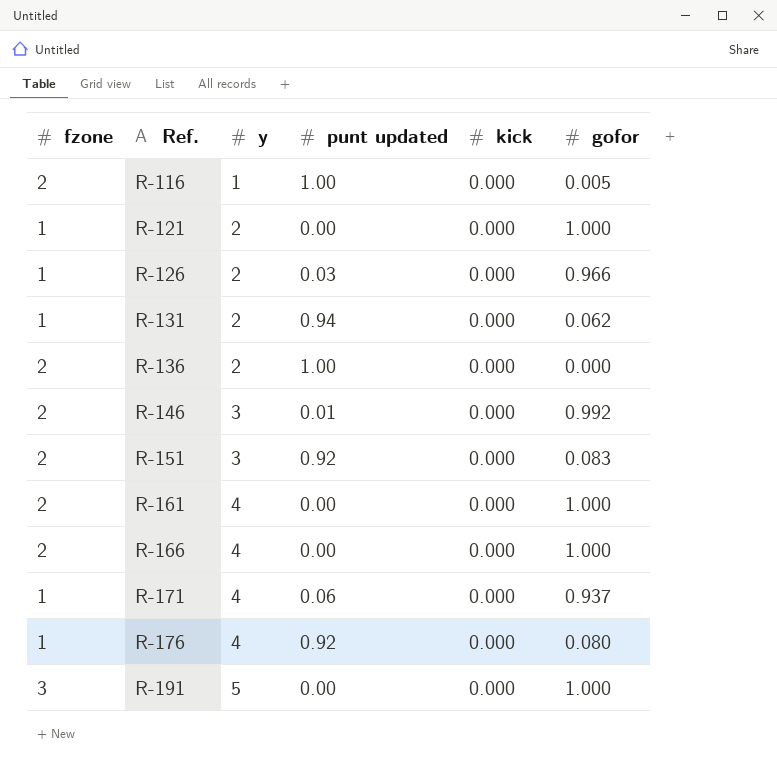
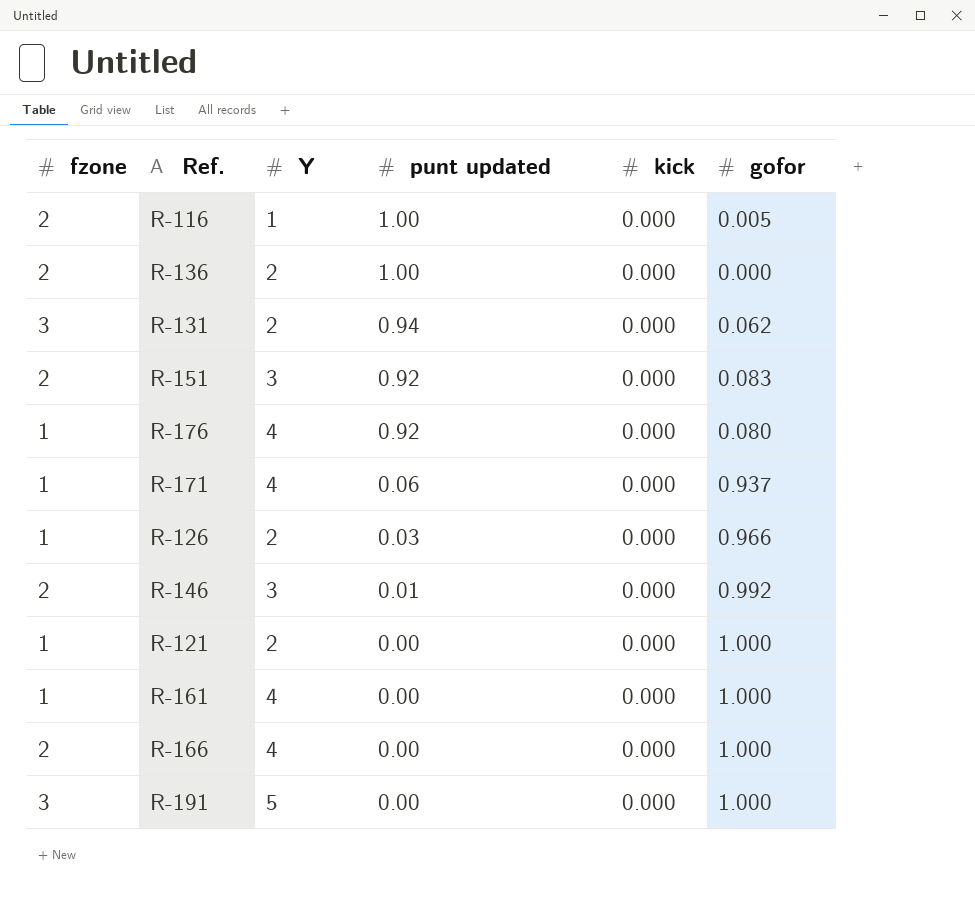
row order: Ref. ascending -> punt updated descending
column name: y -> Y
R-131 | fzone: 1 -> 3
R-161 | fzone: 2 -> 1

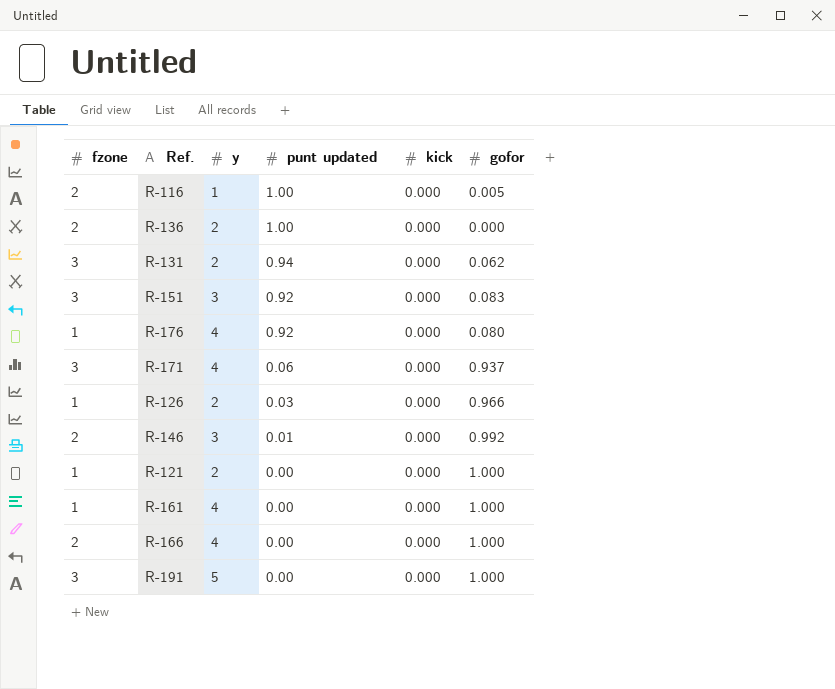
column name: Y -> y
R-151 | fzone: 2 -> 3
R-171 | fzone: 1 -> 3

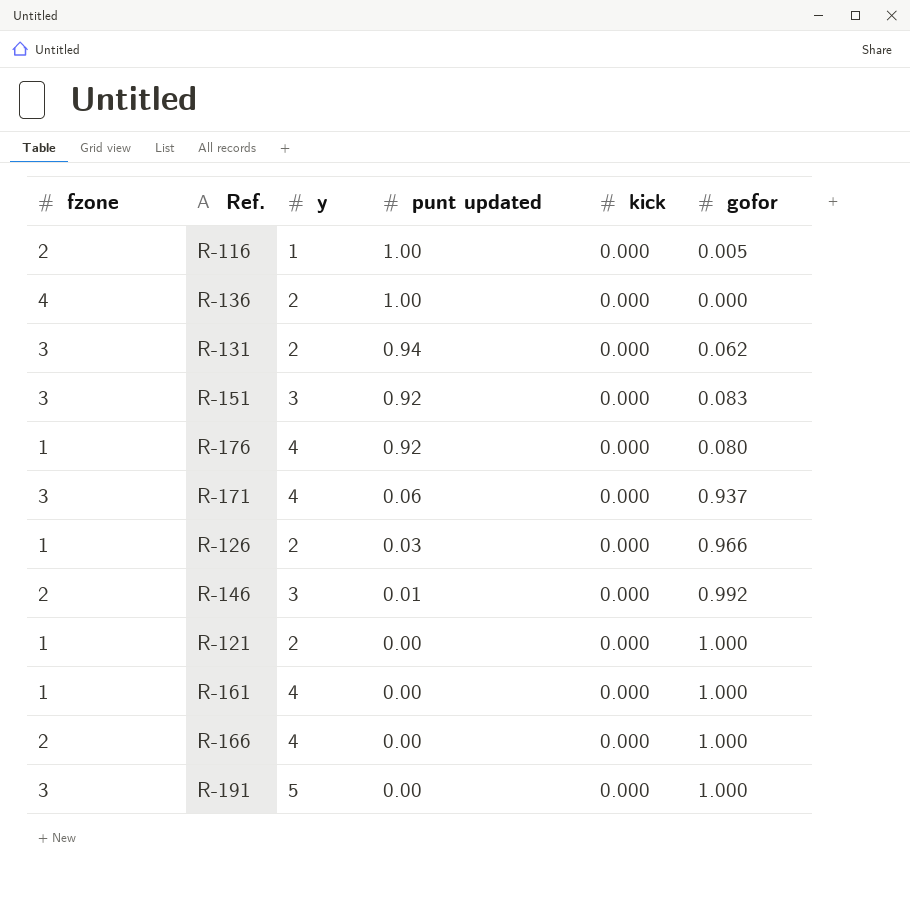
R-136 | fzone: 2 -> 4

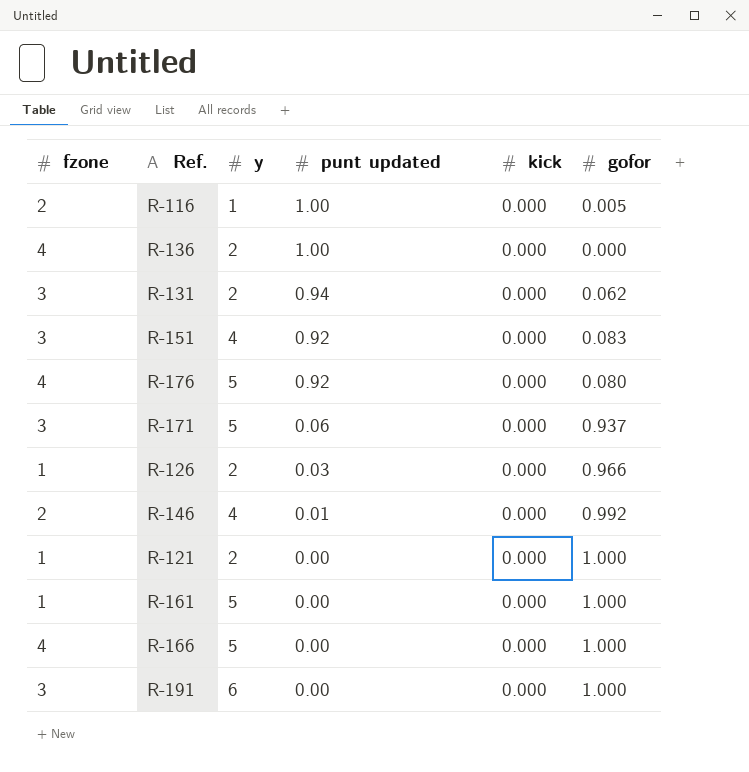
R-151 | y: 3 -> 4
R-176 | fzone: 1 -> 4
R-176 | y: 4 -> 5
R-171 | y: 4 -> 5
R-146 | y: 3 -> 4
R-161 | y: 4 -> 5
R-166 | fzone: 2 -> 4
R-166 | y: 4 -> 5
R-191 | y: 5 -> 6

